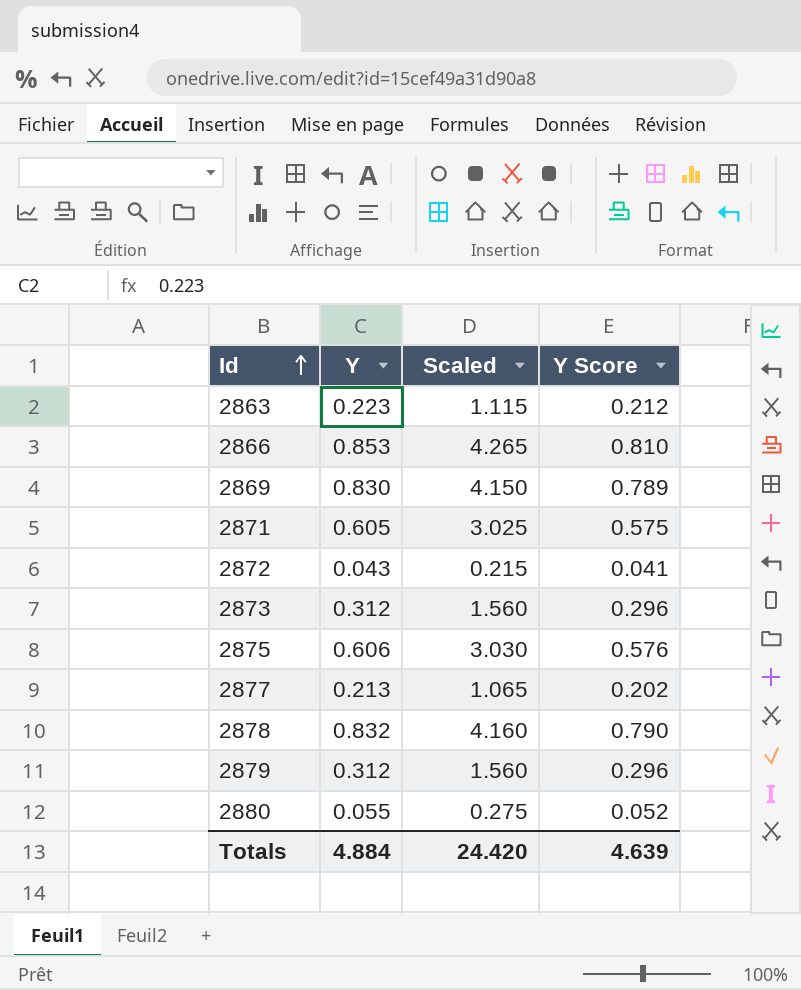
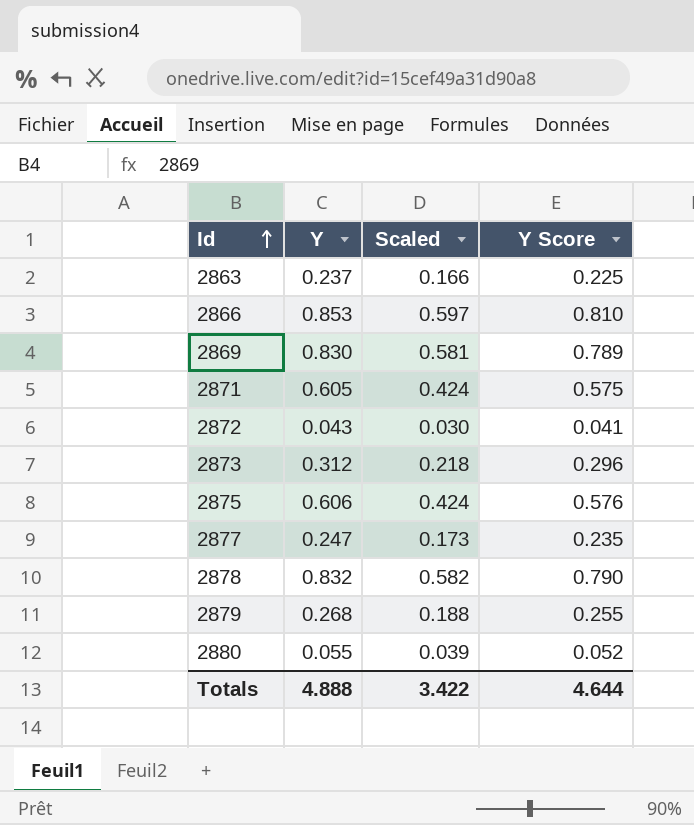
column Scaled | formula: [Y] * 5 -> [Y] * 0.7
2863 | Y: 0.223 -> 0.237
2863 | Y Score: 0.212 -> 0.225
2877 | Y: 0.213 -> 0.247
2877 | Y Score: 0.202 -> 0.235
2879 | Y: 0.312 -> 0.268
2879 | Y Score: 0.296 -> 0.255
Totals | Y: 4.884 -> 4.888
Totals | Scaled: 24.420 -> 3.422
Totals | Y Score: 4.639 -> 4.644

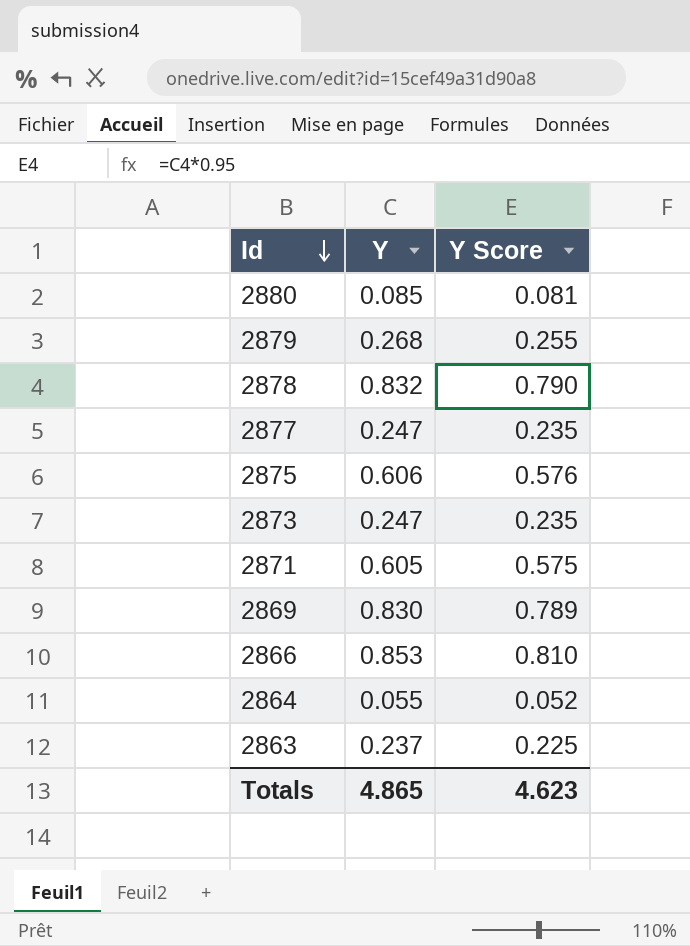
row order: Id ascending -> Id descending
column Scaled | formula: [Y] * 0.7 -> none
row 2872: 0.043 | 0.030 | 0.041 -> none
2880 | Y: 0.055 -> 0.085
2880 | Y Score: 0.052 -> 0.081
2873 | Y: 0.312 -> 0.247
2873 | Y Score: 0.296 -> 0.235
row 2864: none -> 0.055 | 0.052
Totals | Y: 4.888 -> 4.865
Totals | Y Score: 4.644 -> 4.623

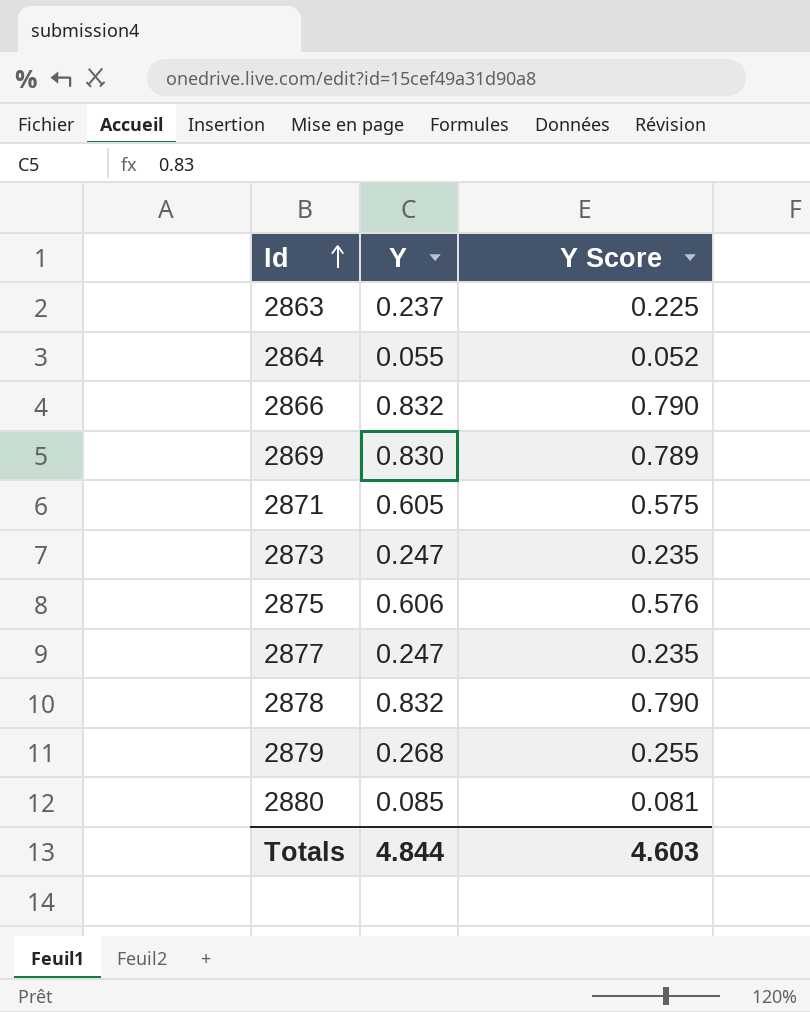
row order: Id descending -> Id ascending
2866 | Y: 0.853 -> 0.832
2866 | Y Score: 0.810 -> 0.790
Totals | Y: 4.865 -> 4.844
Totals | Y Score: 4.623 -> 4.603

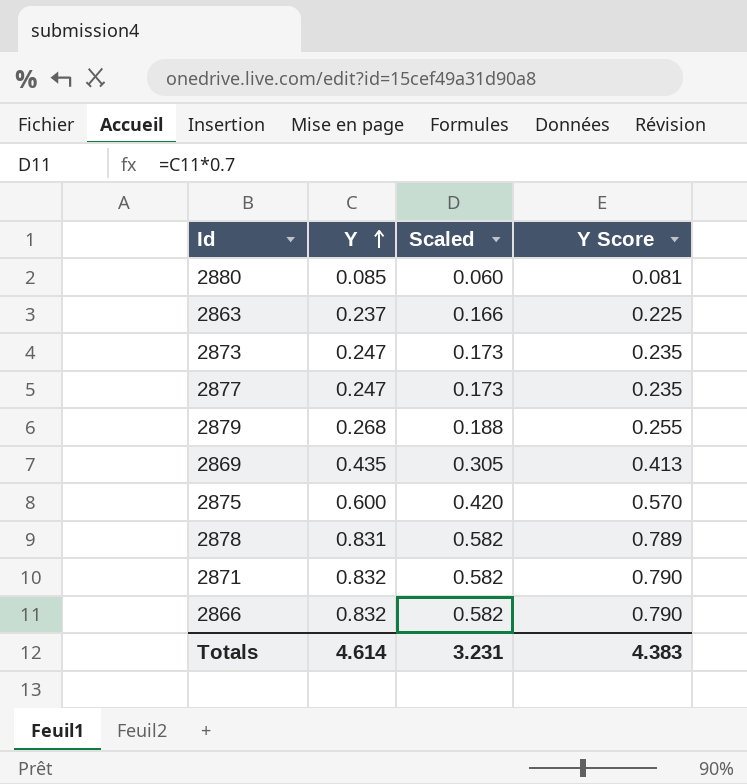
row order: Id ascending -> Y ascending
column Scaled | formula: none -> [Y] * 0.7
row 2864: 0.055 | 0.052 -> none
2869 | Y: 0.830 -> 0.435
2869 | Y Score: 0.789 -> 0.413
2875 | Y: 0.606 -> 0.600
2875 | Y Score: 0.576 -> 0.570
2878 | Y: 0.832 -> 0.831
2878 | Y Score: 0.790 -> 0.789
2871 | Y: 0.605 -> 0.832
2871 | Y Score: 0.575 -> 0.790
Totals | Y: 4.844 -> 4.614
Totals | Y Score: 4.603 -> 4.383

